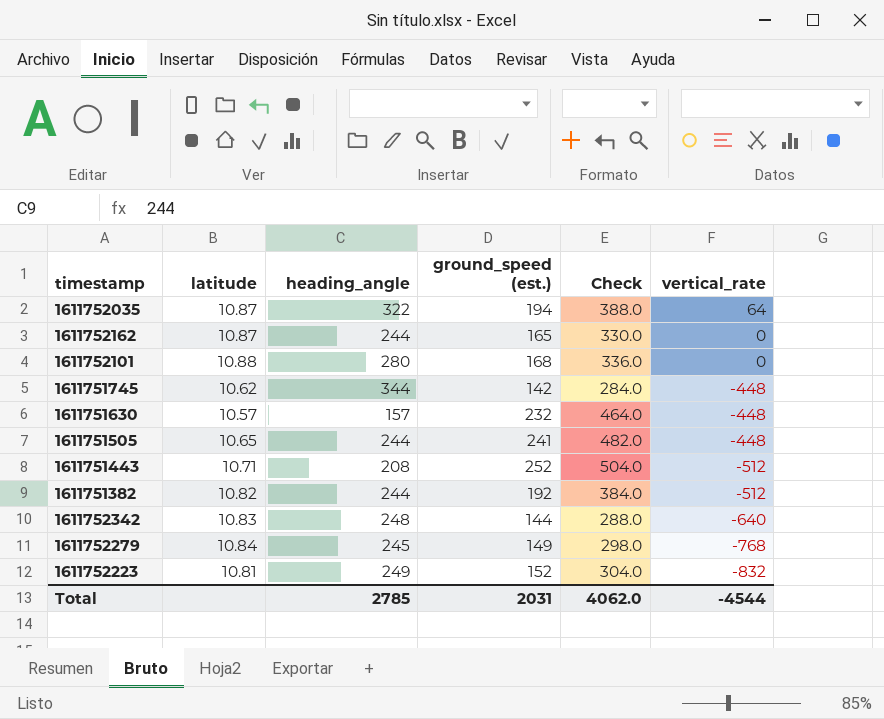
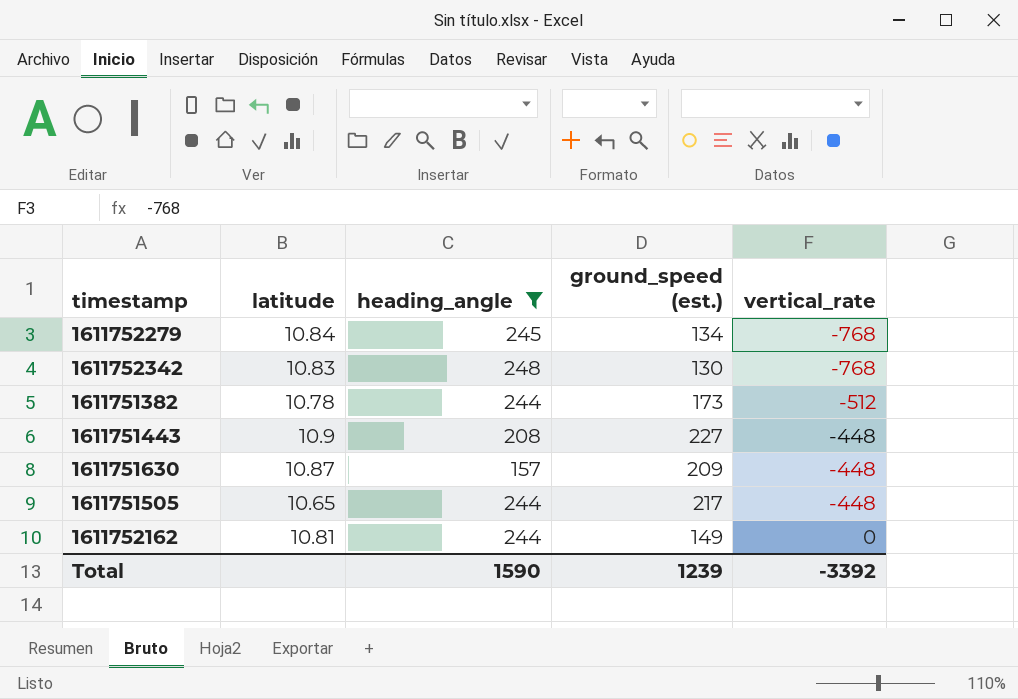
filter: none -> heading_angle <= 248
row order: vertical_rate descending -> vertical_rate ascending
column Check | formula: [ground_speed (est.)] * 2 -> none
1611752279 | ground_speed (est.): 149 -> 134
1611752342 | ground_speed (est.): 144 -> 130
1611752342 | vertical_rate: -640 -> -768
1611751382 | latitude: 10.82 -> 10.78
1611751382 | ground_speed (est.): 192 -> 173
1611751443 | latitude: 10.71 -> 10.9
1611751443 | ground_speed (est.): 252 -> 227
1611751443 | vertical_rate: -512 -> -448
1611751630 | latitude: 10.57 -> 10.87
1611751630 | ground_speed (est.): 232 -> 209
1611751505 | ground_speed (est.): 241 -> 217
1611752162 | latitude: 10.87 -> 10.81
1611752162 | ground_speed (est.): 165 -> 149
Total | heading_angle: 2785 -> 1590
Total | ground_speed (est.): 2031 -> 1239
Total | vertical_rate: -4544 -> -3392

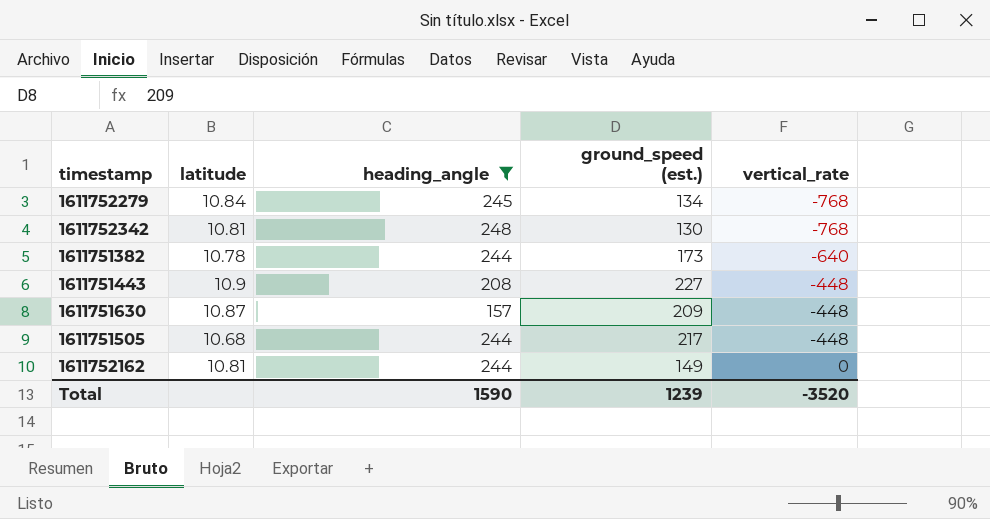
1611752342 | latitude: 10.83 -> 10.81
1611751382 | vertical_rate: -512 -> -640
1611751505 | latitude: 10.65 -> 10.68
Total | vertical_rate: -3392 -> -3520

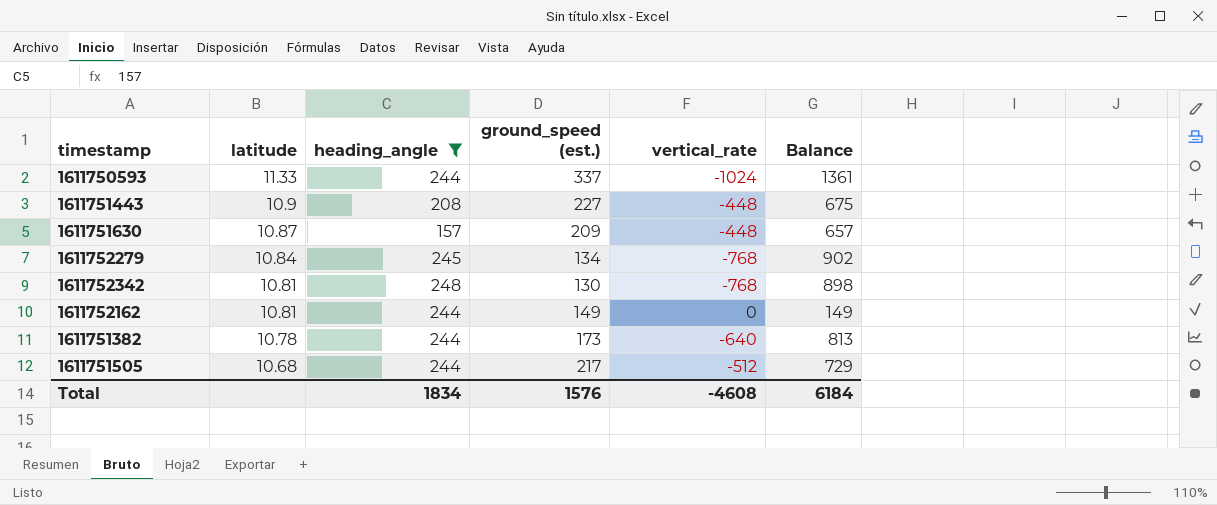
row order: vertical_rate ascending -> latitude descending
column Balance | formula: none -> [ground_speed (est.)] - [vertical_rate]
row 1611750593: none -> 11.33 | 244 | 337 | -1024 | 1361
1611751505 | vertical_rate: -448 -> -512
Total | heading_angle: 1590 -> 1834
Total | ground_speed (est.): 1239 -> 1576
Total | vertical_rate: -3520 -> -4608

